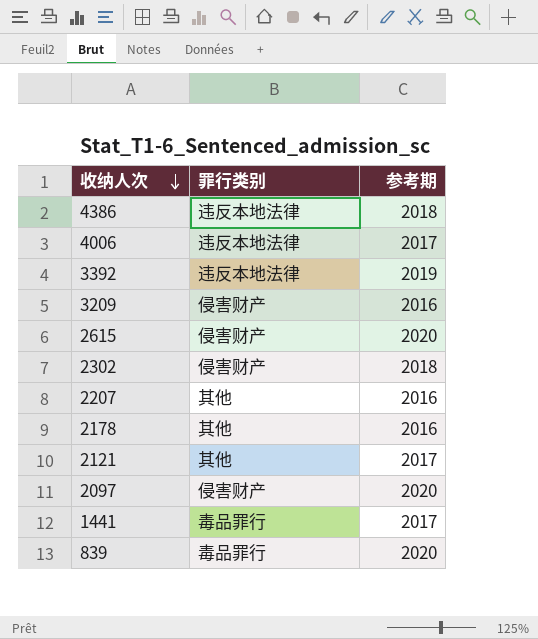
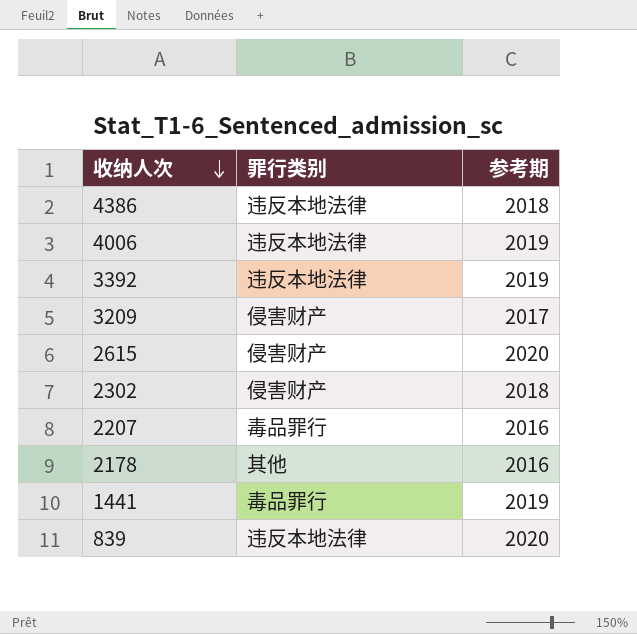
row 2121: 其他 | 2017 -> none
row 2097: 侵害财产 | 2020 -> none
4006 | 参考期: 2017 -> 2019
3209 | 参考期: 2016 -> 2017
2207 | 罪行类别: 其他 -> 毒品罪行
1441 | 参考期: 2017 -> 2019
839 | 罪行类别: 毒品罪行 -> 违反本地法律

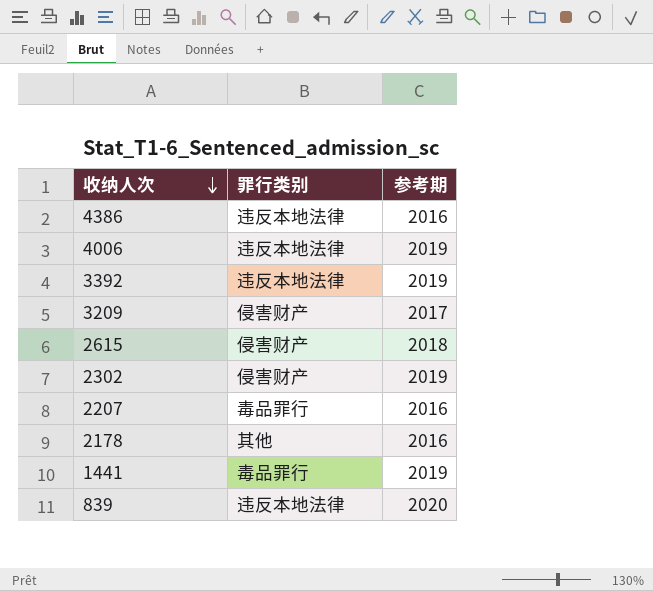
4386 | 参考期: 2018 -> 2016
2615 | 参考期: 2020 -> 2018
2302 | 参考期: 2018 -> 2019

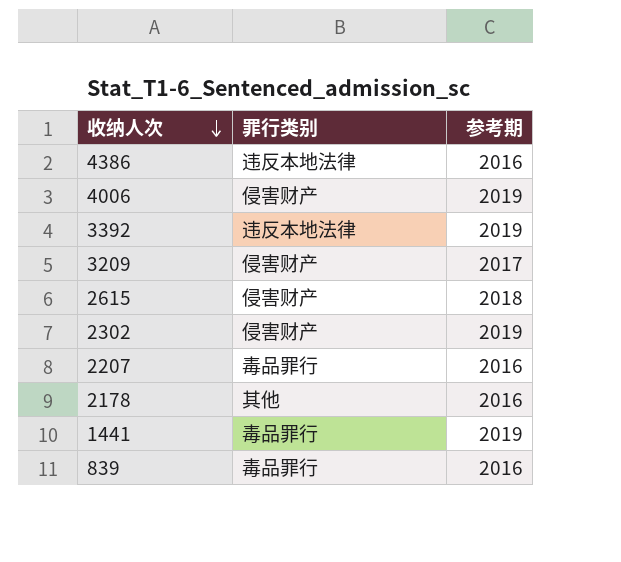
4006 | 罪行类别: 违反本地法律 -> 侵害财产
839 | 罪行类别: 违反本地法律 -> 毒品罪行
839 | 参考期: 2020 -> 2016

